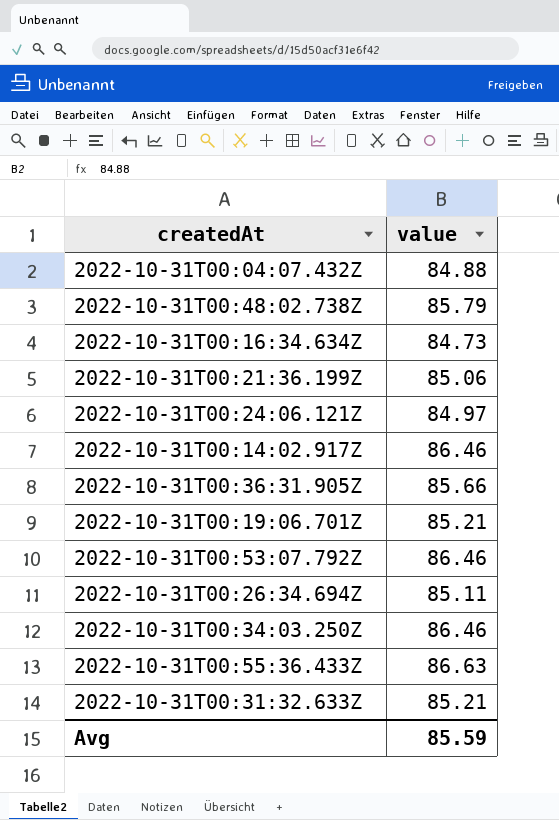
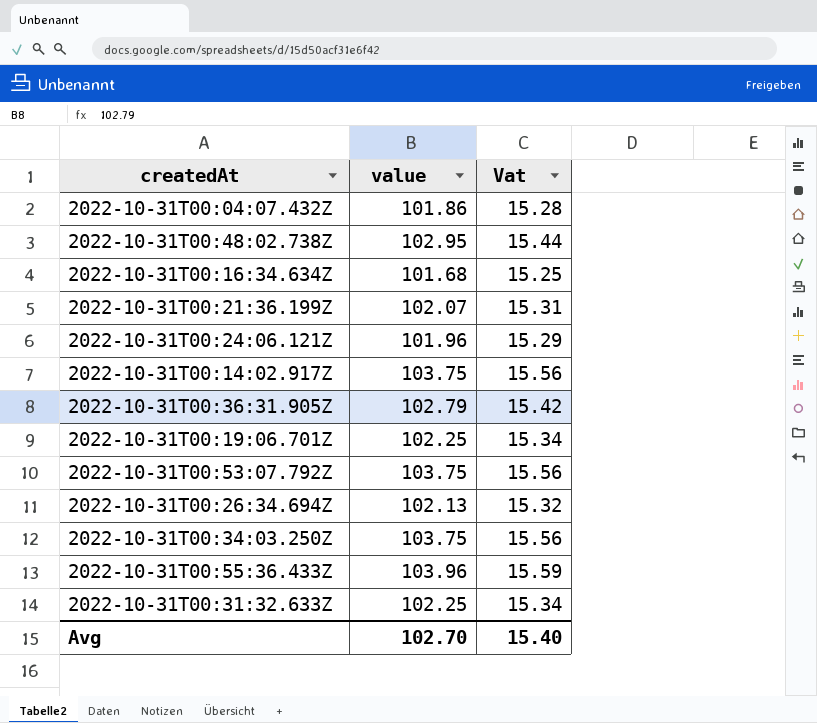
column Vat | formula: none -> [value] * 0.15
2022-10-31T00:04:07.432Z | value: 84.88 -> 101.86
2022-10-31T00:48:02.738Z | value: 85.79 -> 102.95
2022-10-31T00:16:34.634Z | value: 84.73 -> 101.68
2022-10-31T00:21:36.199Z | value: 85.06 -> 102.07
2022-10-31T00:24:06.121Z | value: 84.97 -> 101.96
2022-10-31T00:14:02.917Z | value: 86.46 -> 103.75
2022-10-31T00:36:31.905Z | value: 85.66 -> 102.79
2022-10-31T00:19:06.701Z | value: 85.21 -> 102.25
2022-10-31T00:53:07.792Z | value: 86.46 -> 103.75
2022-10-31T00:26:34.694Z | value: 85.11 -> 102.13
2022-10-31T00:34:03.250Z | value: 86.46 -> 103.75
2022-10-31T00:55:36.433Z | value: 86.63 -> 103.96
2022-10-31T00:31:32.633Z | value: 85.21 -> 102.25
Avg | value: 85.59 -> 102.70

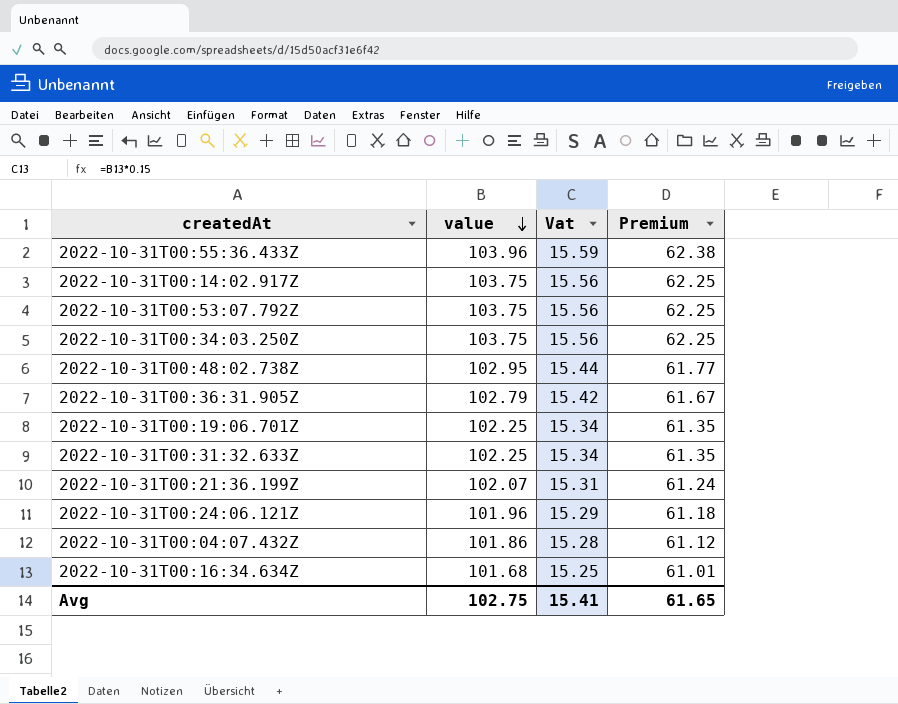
row order: none -> value descending
column Premium | formula: none -> [value] * 0.6
row 2022-10-31T00:26:34.694Z: 102.13 | 15.32 -> none
Avg | value: 102.70 -> 102.75
Avg | Vat: 15.40 -> 15.41

